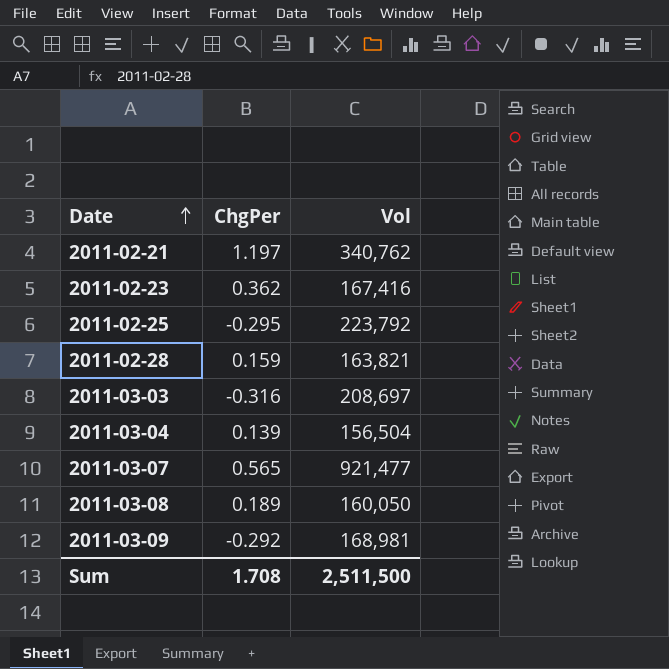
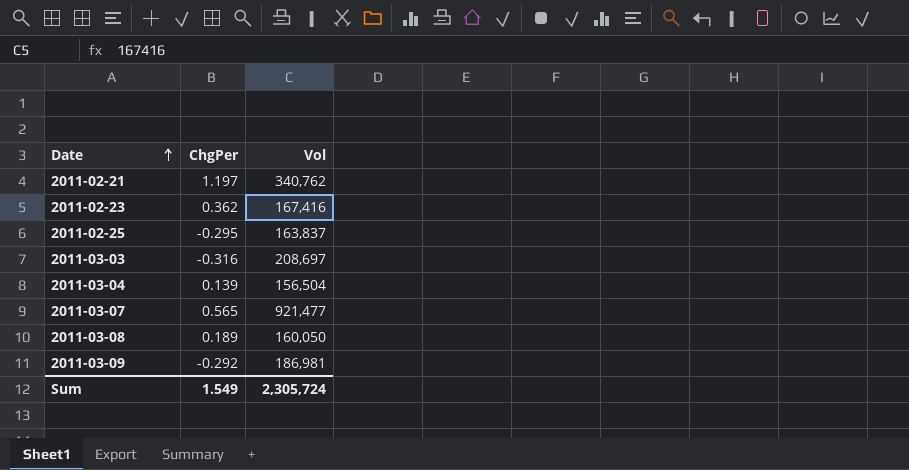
row 2011-02-28: 0.159 | 163,821 -> none
2011-02-25 | Vol: 223,792 -> 163,837
2011-03-09 | Vol: 168,981 -> 186,981
Sum | ChgPer: 1.708 -> 1.549
Sum | Vol: 2,511,500 -> 2,305,724

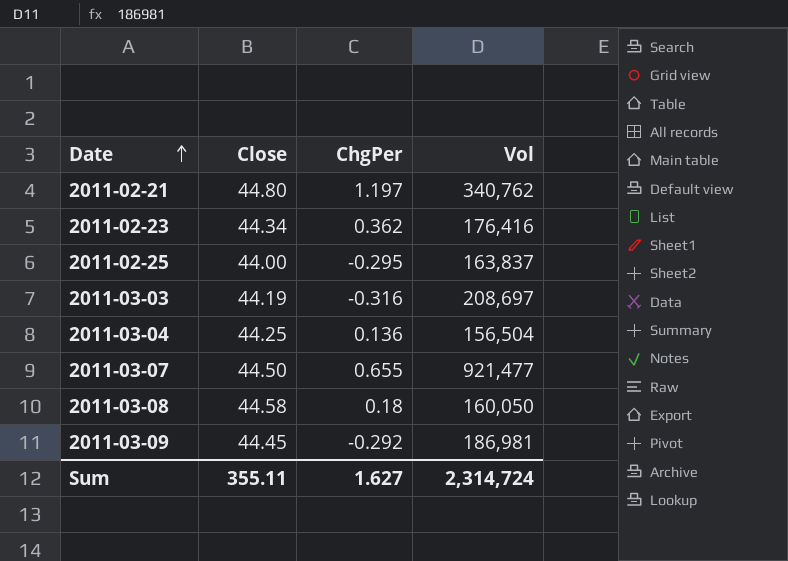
column Close | position: none -> 2
2011-02-23 | Vol: 167,416 -> 176,416
2011-03-04 | ChgPer: 0.139 -> 0.136
2011-03-07 | ChgPer: 0.565 -> 0.655
2011-03-08 | ChgPer: 0.189 -> 0.18
Sum | ChgPer: 1.549 -> 1.627
Sum | Vol: 2,305,724 -> 2,314,724

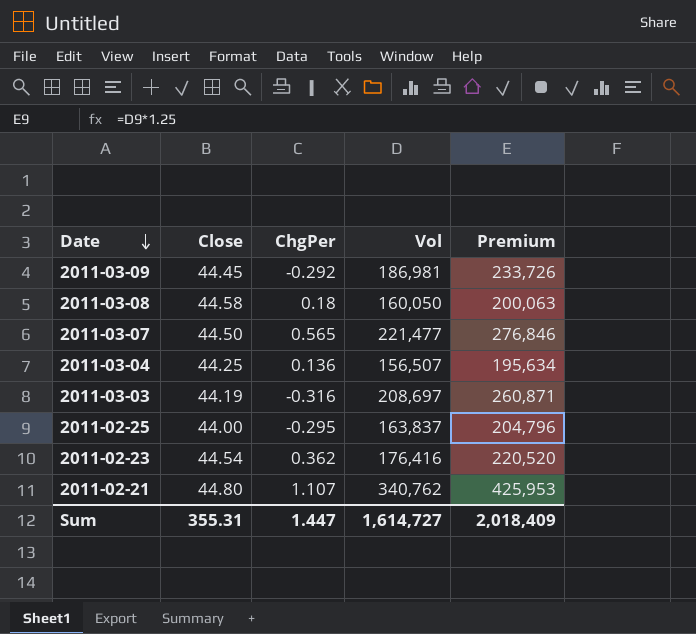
row order: Date ascending -> Date descending
column Premium | formula: none -> [Vol] * 1.25
2011-03-07 | ChgPer: 0.655 -> 0.565
2011-03-07 | Vol: 921,477 -> 221,477
2011-03-04 | Vol: 156,504 -> 156,507
2011-02-23 | Close: 44.34 -> 44.54
2011-02-21 | ChgPer: 1.197 -> 1.107
Sum | Close: 355.11 -> 355.31
Sum | ChgPer: 1.627 -> 1.447
Sum | Vol: 2,314,724 -> 1,614,727

